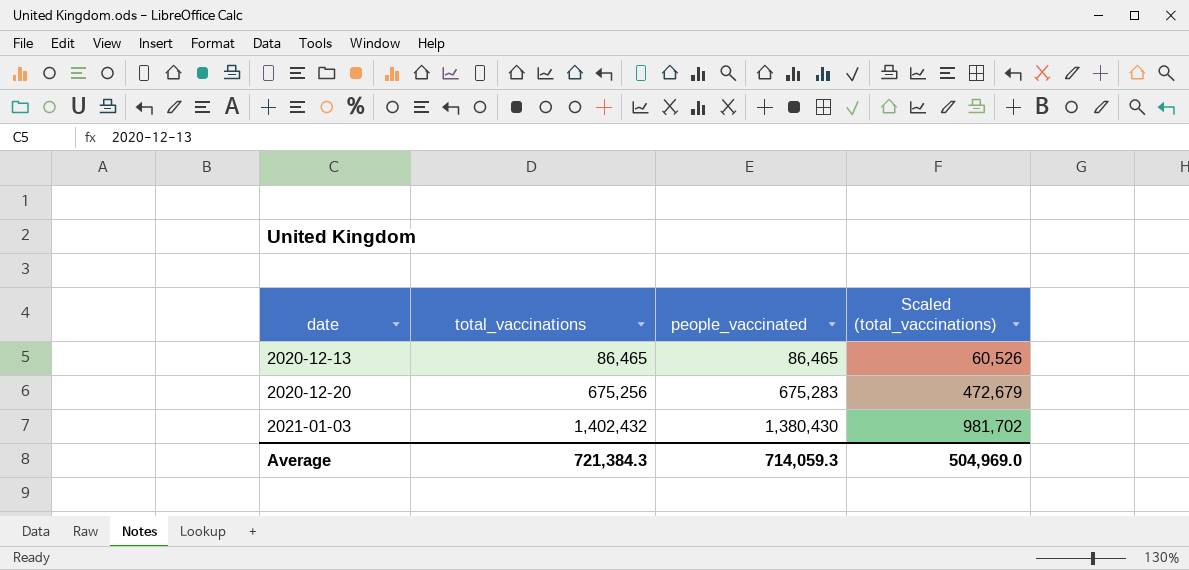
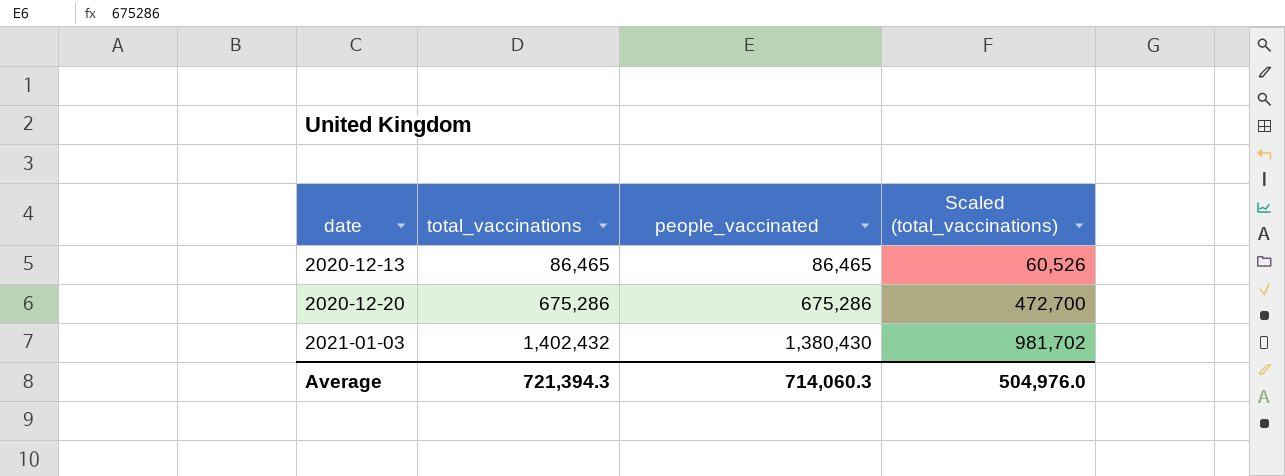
2020-12-20 | total_vaccinations: 675,256 -> 675,286
2020-12-20 | people_vaccinated: 675,283 -> 675,286
2020-12-20 | Scaled (total_vaccinations): 472,679 -> 472,700
Average | total_vaccinations: 721,384.3 -> 721,394.3
Average | people_vaccinated: 714,059.3 -> 714,060.3
Average | Scaled (total_vaccinations): 504,969.0 -> 504,976.0

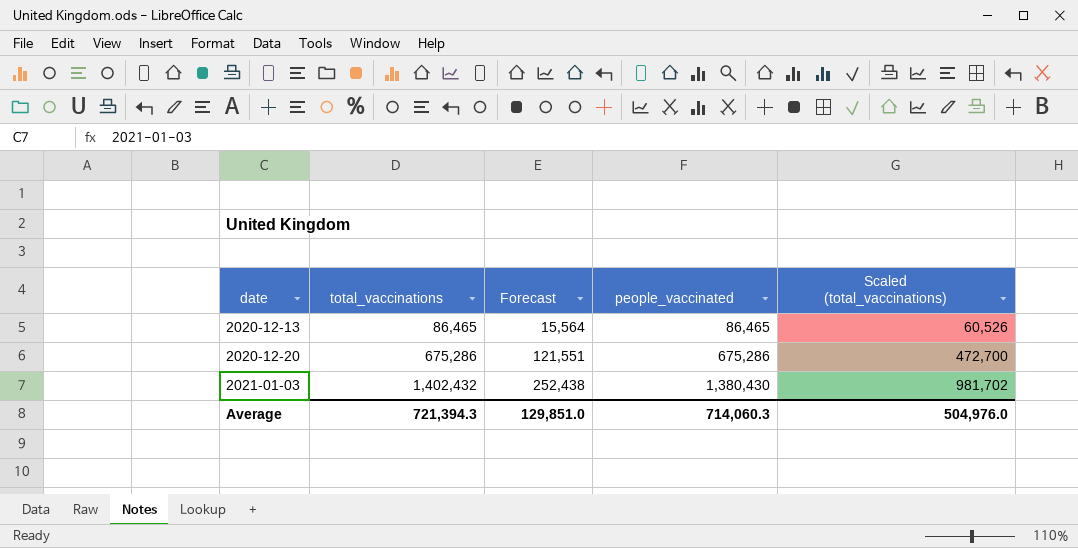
column Forecast | formula: none -> [total_vaccinations] * 0.18

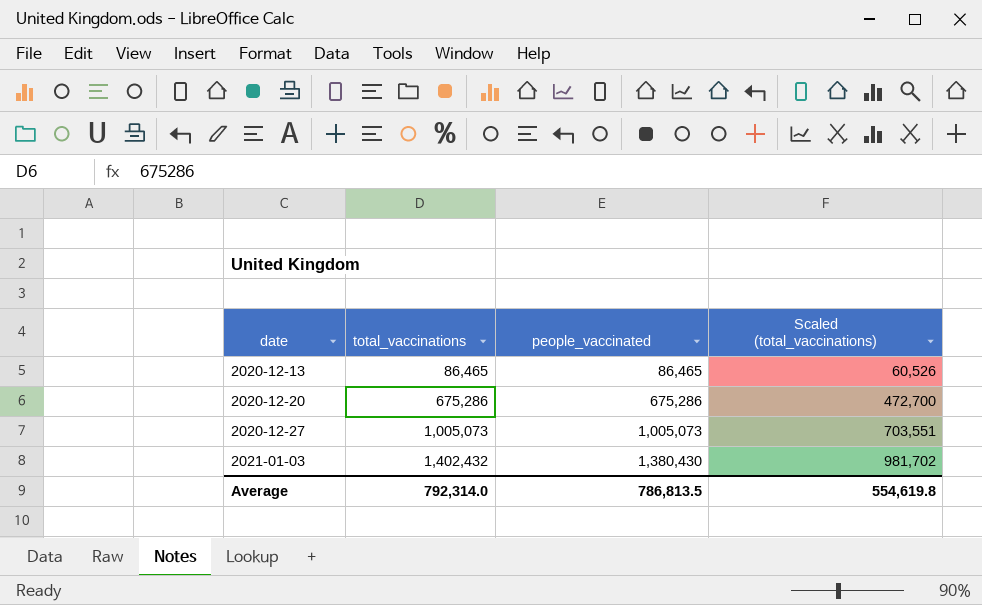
column Forecast | formula: [total_vaccinations] * 0.18 -> none
row 2020-12-27: none -> 1,005,073 | 1,005,073 | 703,551
Average | total_vaccinations: 721,394.3 -> 792,314.0
Average | people_vaccinated: 714,060.3 -> 786,813.5
Average | Scaled (total_vaccinations): 504,976.0 -> 554,619.8

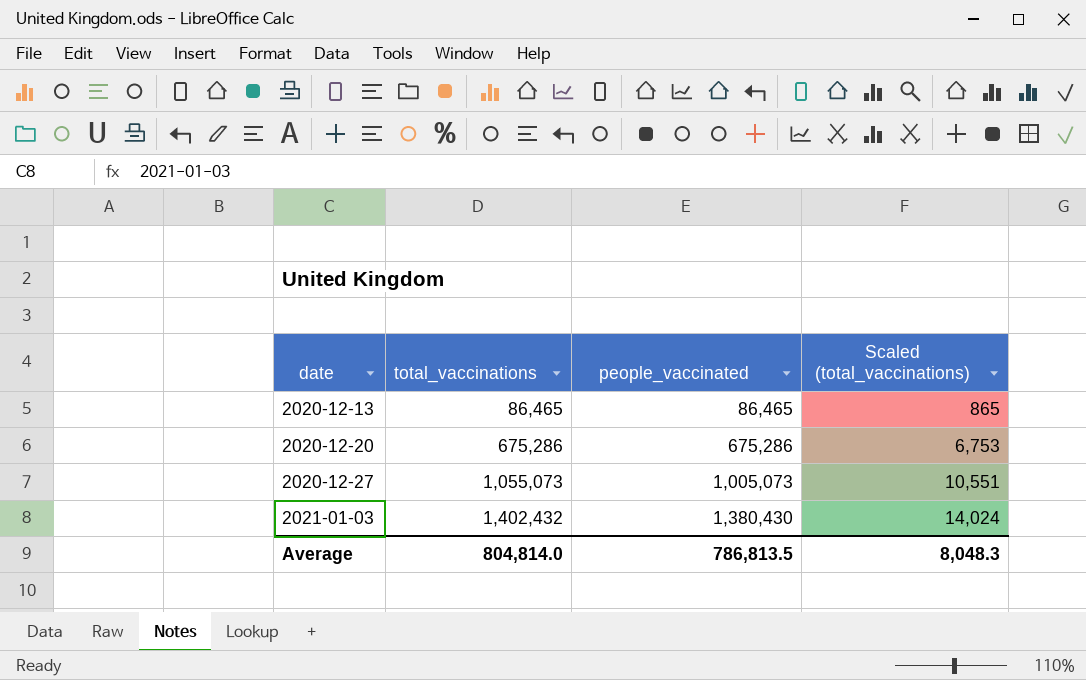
column Scaled (total_vaccinations) | formula: [total_vaccinations] * 0.7 -> [total_vaccinations] * 0.01
2020-12-27 | total_vaccinations: 1,005,073 -> 1,055,073
Average | total_vaccinations: 792,314.0 -> 804,814.0
Average | Scaled (total_vaccinations): 554,619.8 -> 8,048.3

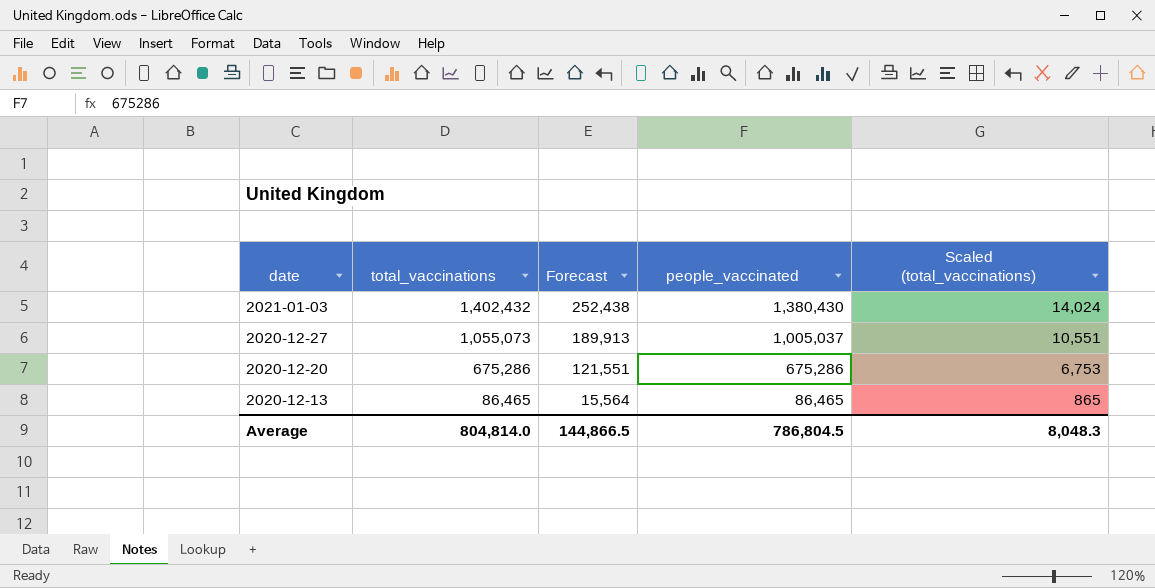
row order: date ascending -> date descending
column Forecast | formula: none -> [total_vaccinations] * 0.18
2020-12-27 | people_vaccinated: 1,005,073 -> 1,005,037
Average | people_vaccinated: 786,813.5 -> 786,804.5

